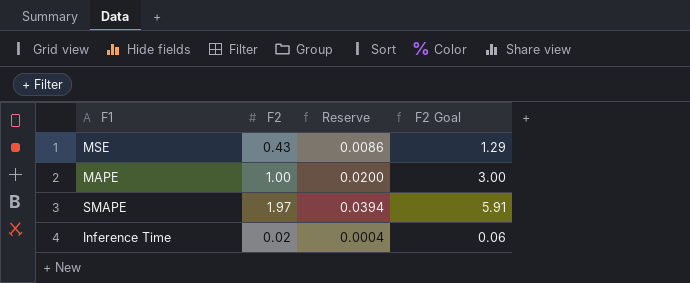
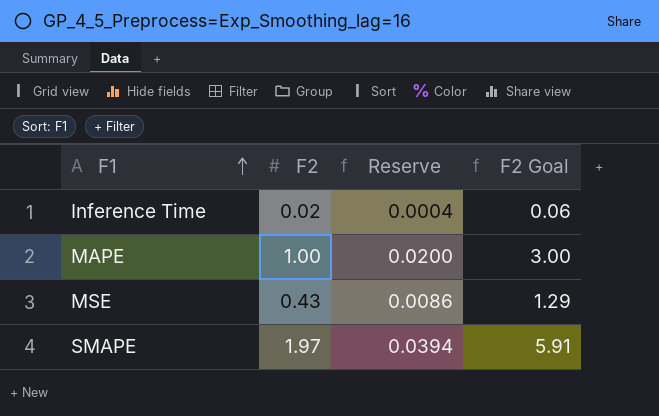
row order: none -> F1 ascending

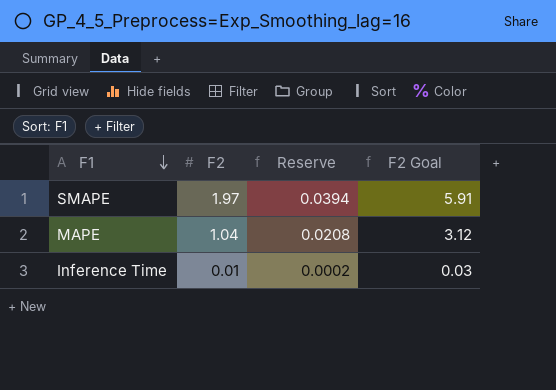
row order: F1 ascending -> F1 descending
row MSE: 0.43 | 0.0086 | 1.29 -> none
MAPE | F2: 1.00 -> 1.04
MAPE | Reserve: 0.0200 -> 0.0208
MAPE | F2 Goal: 3.00 -> 3.12
Inference Time | F2: 0.02 -> 0.01
Inference Time | Reserve: 0.0004 -> 0.0002
Inference Time | F2 Goal: 0.06 -> 0.03

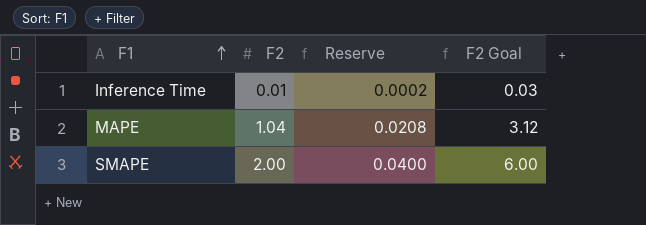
row order: F1 descending -> F1 ascending
SMAPE | F2: 1.97 -> 2.00
SMAPE | Reserve: 0.0394 -> 0.0400
SMAPE | F2 Goal: 5.91 -> 6.00

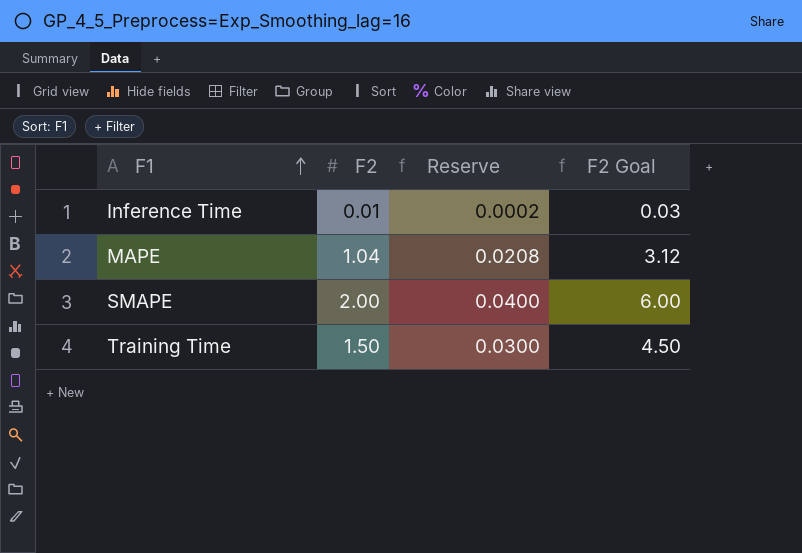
row Training Time: none -> 1.50 | 0.0300 | 4.50

